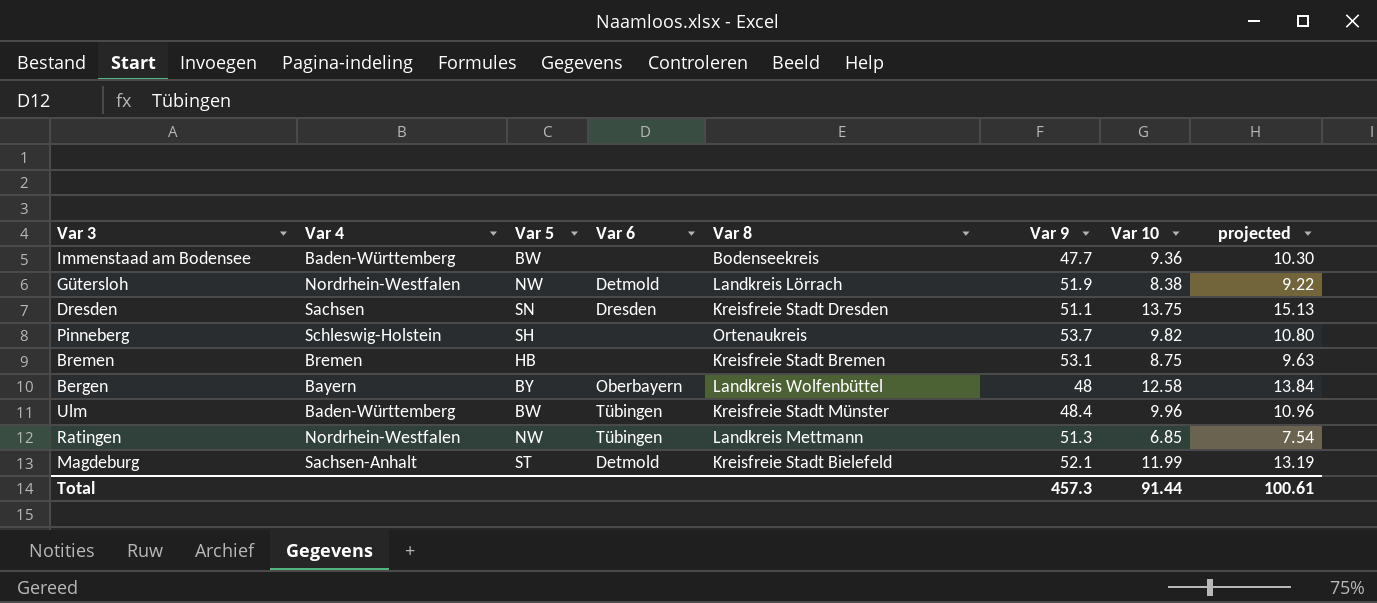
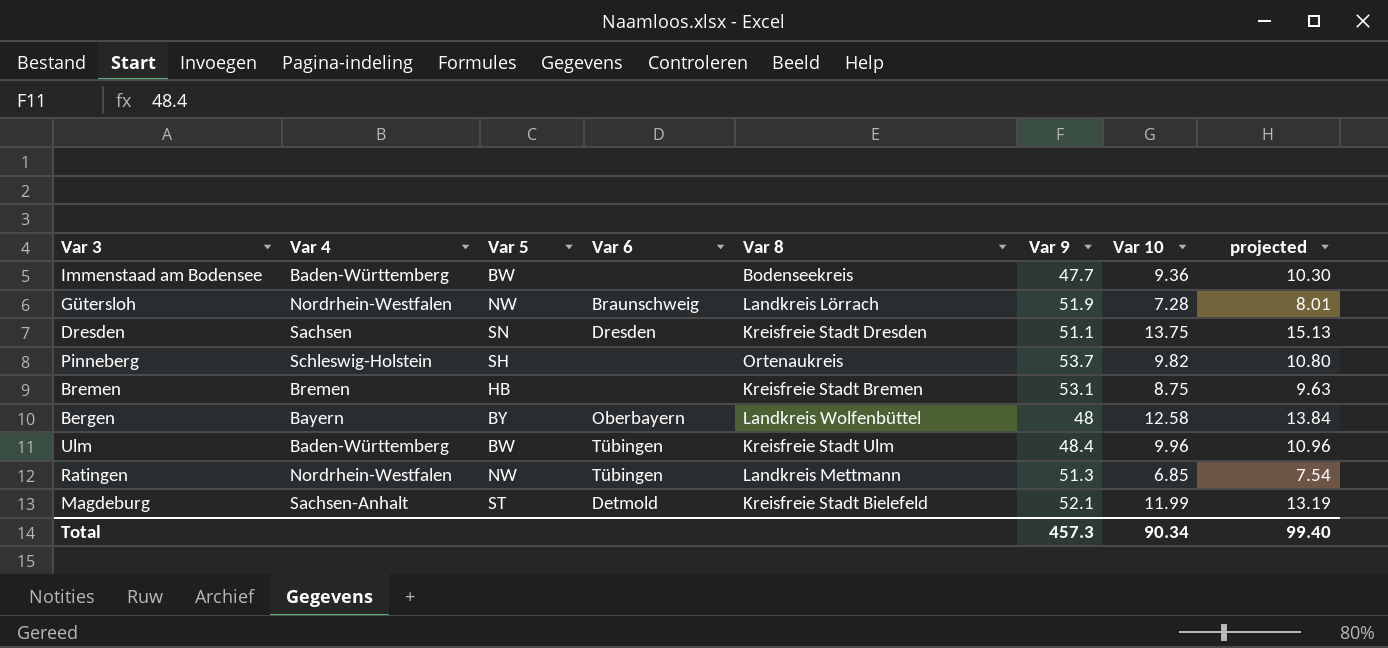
Gütersloh | Var 6: Detmold -> Braunschweig
Gütersloh | Var 10: 8.38 -> 7.28
Gütersloh | projected: 9.22 -> 8.01
Ulm | Var 8: Kreisfreie Stadt Münster -> Kreisfreie Stadt Ulm
Total | Var 10: 91.44 -> 90.34
Total | projected: 100.61 -> 99.40

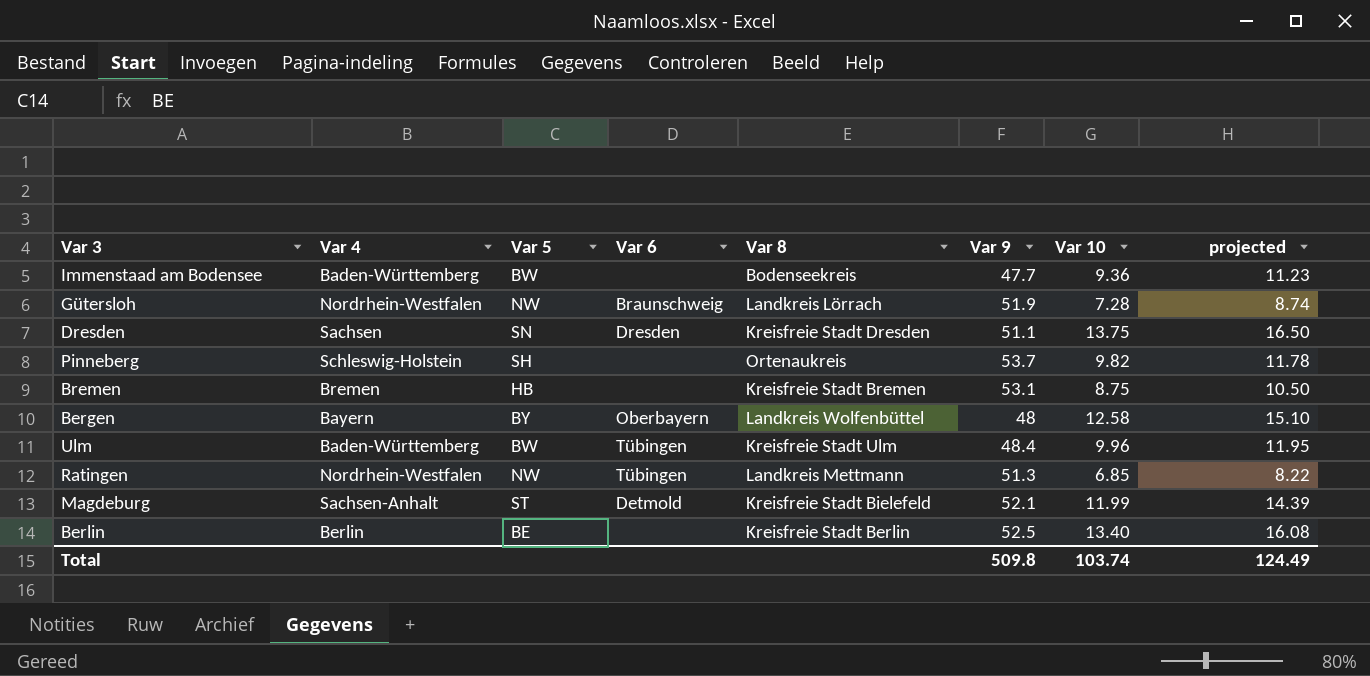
column projected | formula: [Var 10] * 1.1 -> [Var 10] * 1.2
row Berlin: none -> Berlin | BE | none | Kreisfreie Stadt Berlin | 52.5 | 13.40 | 16.08
Total | Var 9: 457.3 -> 509.8
Total | Var 10: 90.34 -> 103.74
Total | projected: 99.40 -> 124.49

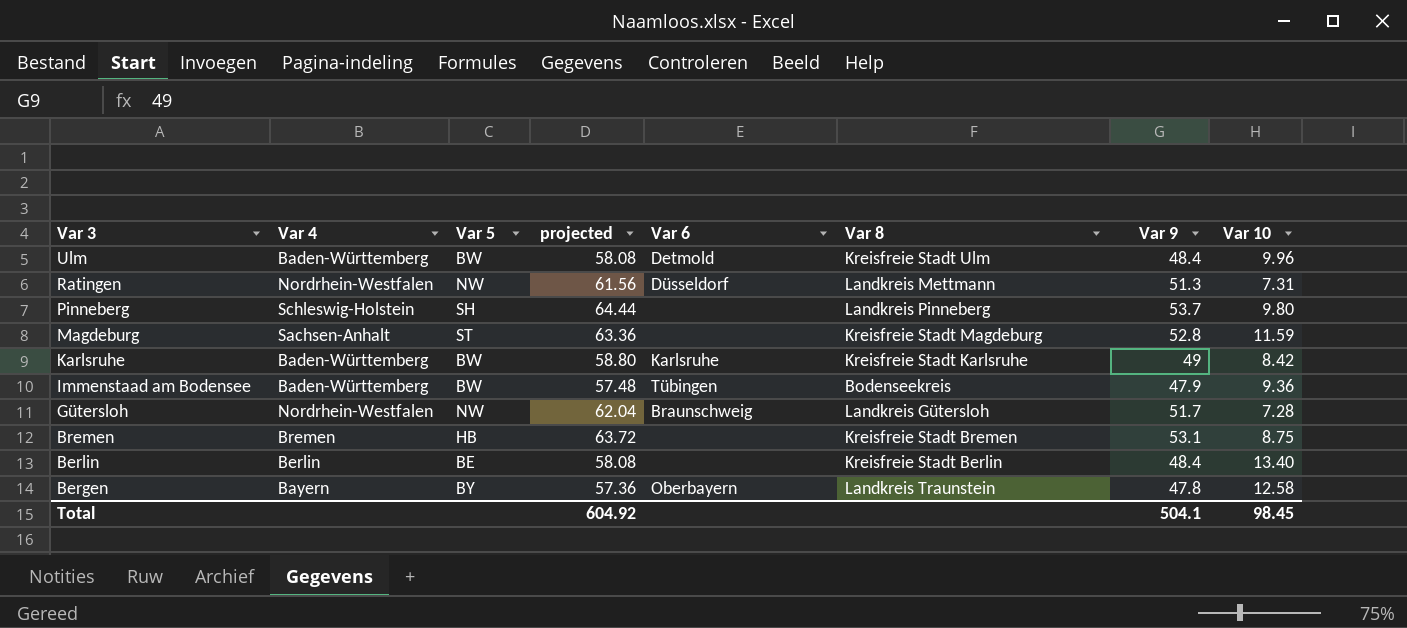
row order: none -> Var 3 descending
column projected | formula: [Var 10] * 1.2 -> [Var 9] * 1.2
column projected | position: 8 -> 4
row Dresden: Sachsen | SN | Dresden | Kreisfreie Stadt Dresden | 51.1 | 13.75 | 16.50 -> none
Ulm | Var 6: Tübingen -> Detmold
Ratingen | Var 6: Tübingen -> Düsseldorf
Ratingen | Var 10: 6.85 -> 7.31
Pinneberg | Var 8: Ortenaukreis -> Landkreis Pinneberg
Pinneberg | Var 10: 9.82 -> 9.80
Magdeburg | Var 6: Detmold -> none
Magdeburg | Var 8: Kreisfreie Stadt Bielefeld -> Kreisfreie Stadt Magdeburg
Magdeburg | Var 9: 52.1 -> 52.8
Magdeburg | Var 10: 11.99 -> 11.59
row Karlsruhe: none -> Baden-Württemberg | BW | 58.80 | Karlsruhe | Kreisfreie Stadt Karlsruhe | 49 | 8.42
Immenstaad am Bodensee | Var 6: none -> Tübingen
Immenstaad am Bodensee | Var 9: 47.7 -> 47.9
Gütersloh | Var 8: Landkreis Lörrach -> Landkreis Gütersloh
Gütersloh | Var 9: 51.9 -> 51.7
Berlin | Var 9: 52.5 -> 48.4
Bergen | Var 8: Landkreis Wolfenbüttel -> Landkreis Traunstein
Bergen | Var 9: 48 -> 47.8
Total | projected: 124.49 -> 604.92
Total | Var 9: 509.8 -> 504.1
Total | Var 10: 103.74 -> 98.45

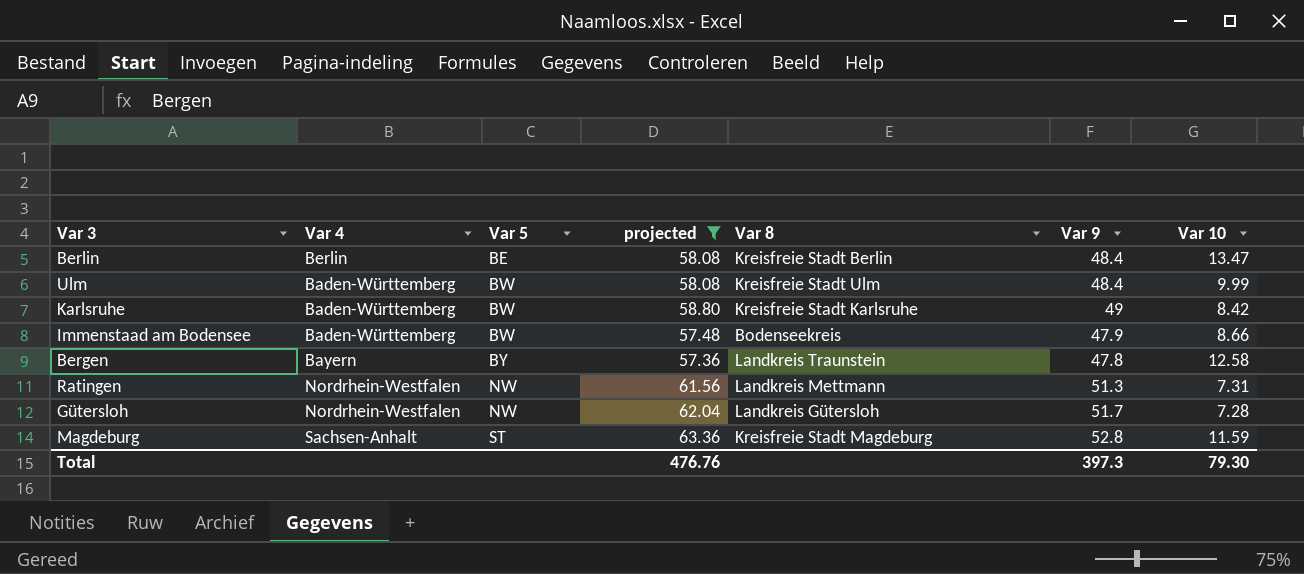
filter: none -> projected <= 63.36
row order: Var 3 descending -> Var 5 ascending
column Var 6 | position: 5 -> none
Berlin | Var 10: 13.40 -> 13.47
Ulm | Var 10: 9.96 -> 9.99
Immenstaad am Bodensee | Var 10: 9.36 -> 8.66
Total | projected: 604.92 -> 476.76
Total | Var 9: 504.1 -> 397.3
Total | Var 10: 98.45 -> 79.30

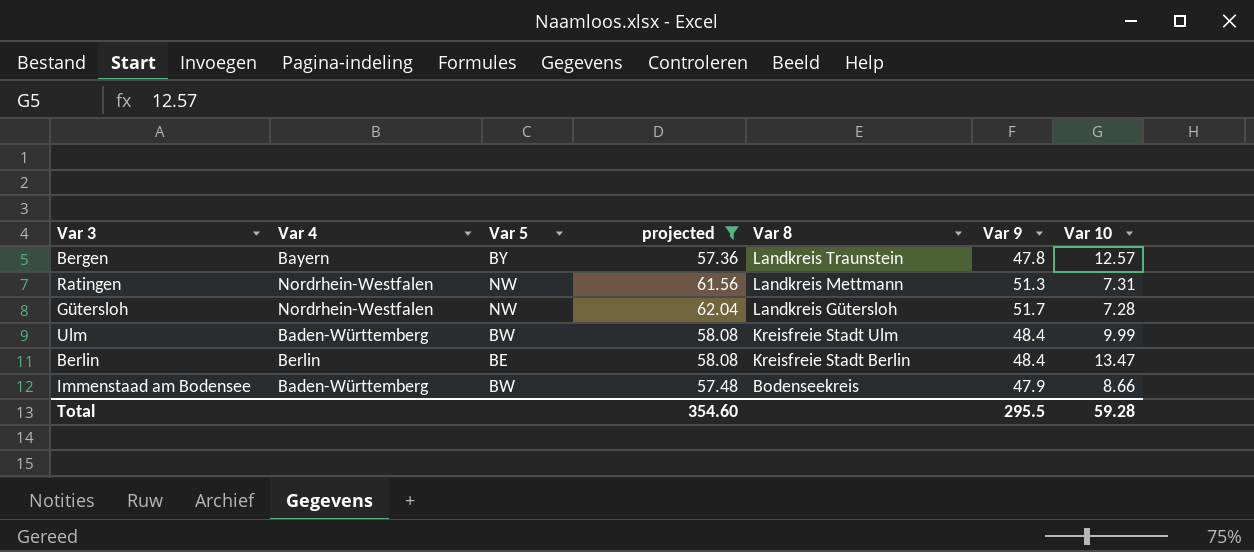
row order: Var 5 ascending -> Var 8 descending
row Karlsruhe: Baden-Württemberg | BW | 58.80 | Kreisfreie Stadt Karlsruhe | 49 | 8.42 -> none
row Magdeburg: Sachsen-Anhalt | ST | 63.36 | Kreisfreie Stadt Magdeburg | 52.8 | 11.59 -> none
Bergen | Var 10: 12.58 -> 12.57
Total | projected: 476.76 -> 354.60
Total | Var 9: 397.3 -> 295.5
Total | Var 10: 79.30 -> 59.28

